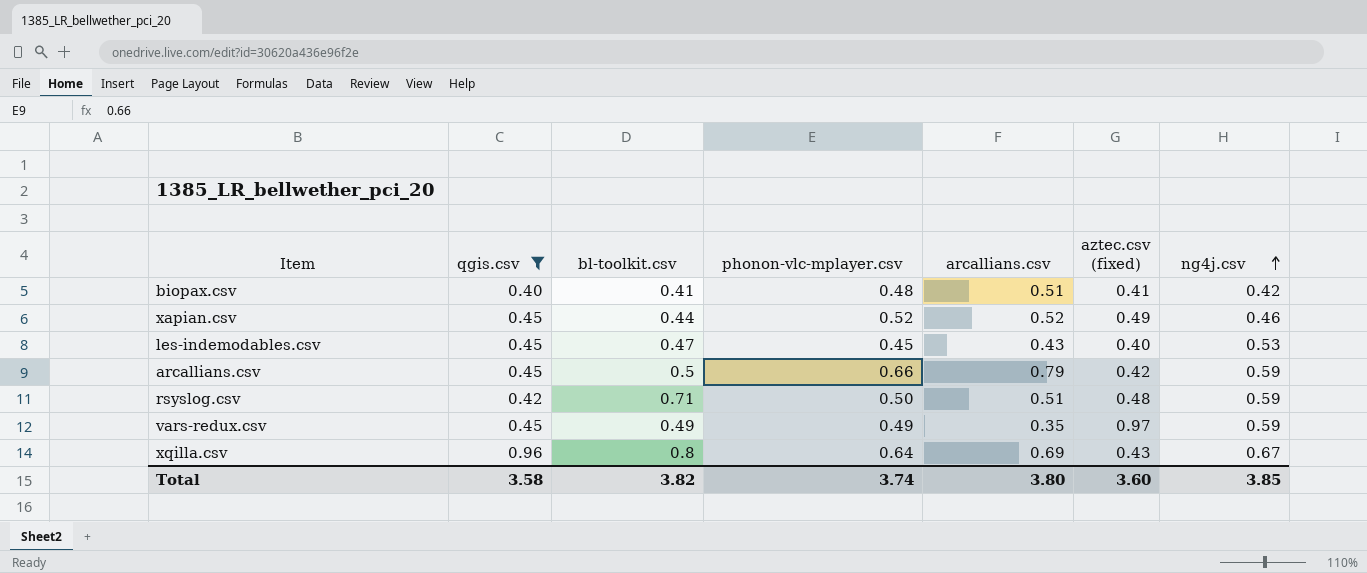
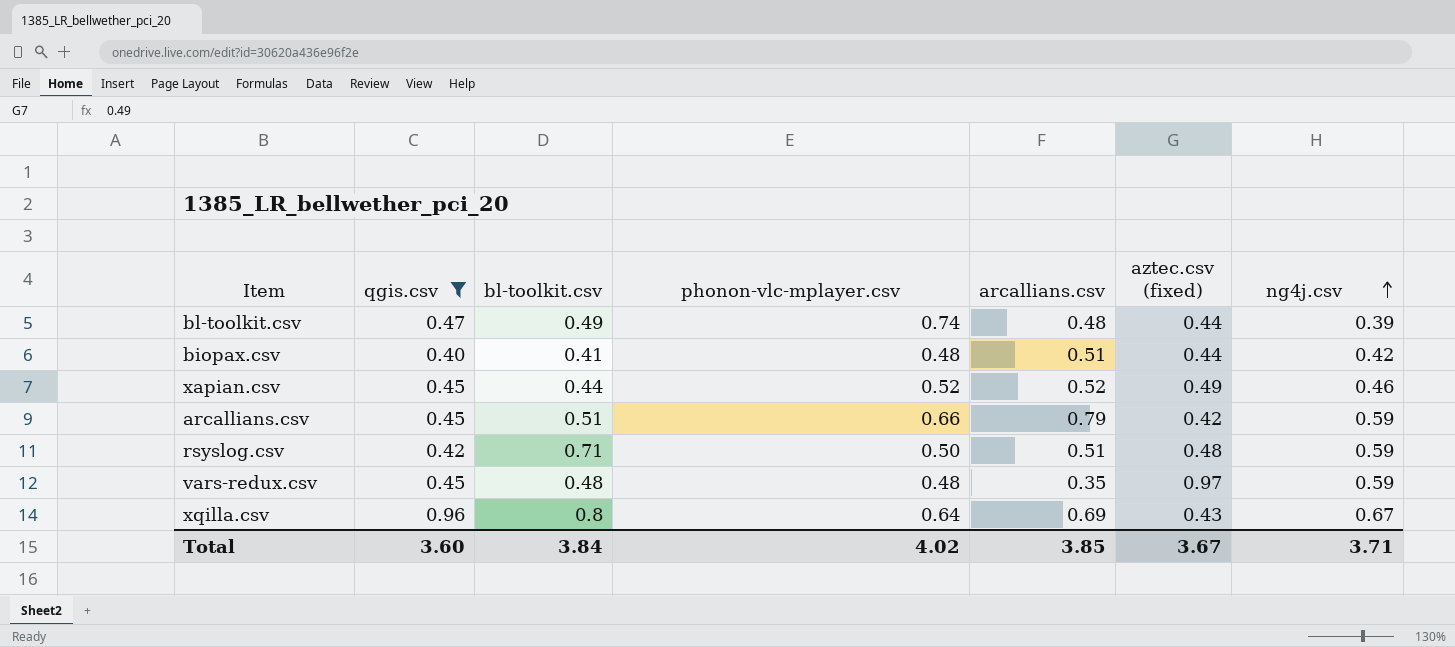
row les-indemodables.csv: 0.45 | 0.47 | 0.45 | 0.43 | 0.40 | 0.53 -> none
row bl-toolkit.csv: none -> 0.47 | 0.49 | 0.74 | 0.48 | 0.44 | 0.39
biopax.csv | aztec.csv (fixed): 0.41 -> 0.44
arcallians.csv | bl-toolkit.csv: 0.5 -> 0.51
vars-redux.csv | bl-toolkit.csv: 0.49 -> 0.48
vars-redux.csv | phonon-vlc-mplayer.csv: 0.49 -> 0.48
Total | qgis.csv: 3.58 -> 3.60
Total | bl-toolkit.csv: 3.82 -> 3.84
Total | phonon-vlc-mplayer.csv: 3.74 -> 4.02
Total | arcallians.csv: 3.80 -> 3.85
Total | aztec.csv (fixed): 3.60 -> 3.67
Total | ng4j.csv: 3.85 -> 3.71

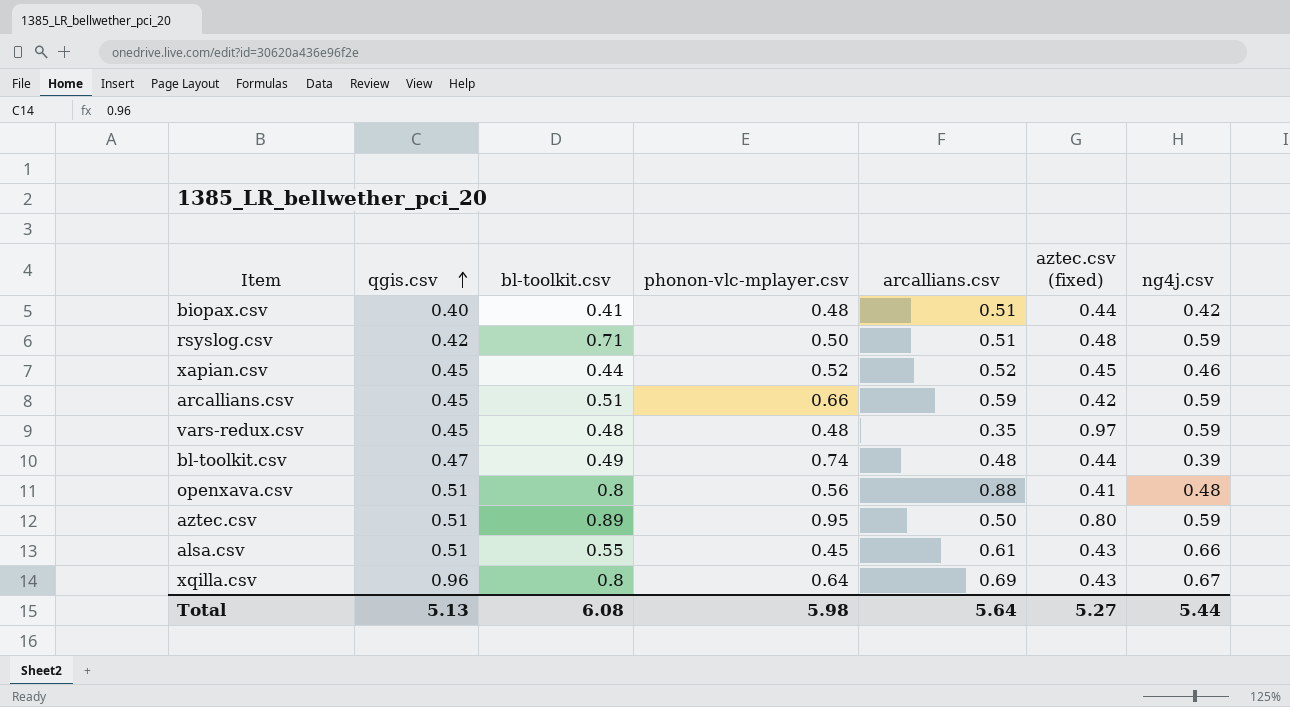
filter: qgis.csv != 0.51 -> none
row order: ng4j.csv ascending -> qgis.csv ascending
xapian.csv | aztec.csv (fixed): 0.49 -> 0.45
arcallians.csv | arcallians.csv: 0.79 -> 0.59
Total | qgis.csv: 3.60 -> 5.13
Total | bl-toolkit.csv: 3.84 -> 6.08
Total | phonon-vlc-mplayer.csv: 4.02 -> 5.98
Total | arcallians.csv: 3.85 -> 5.64
Total | aztec.csv (fixed): 3.67 -> 5.27
Total | ng4j.csv: 3.71 -> 5.44

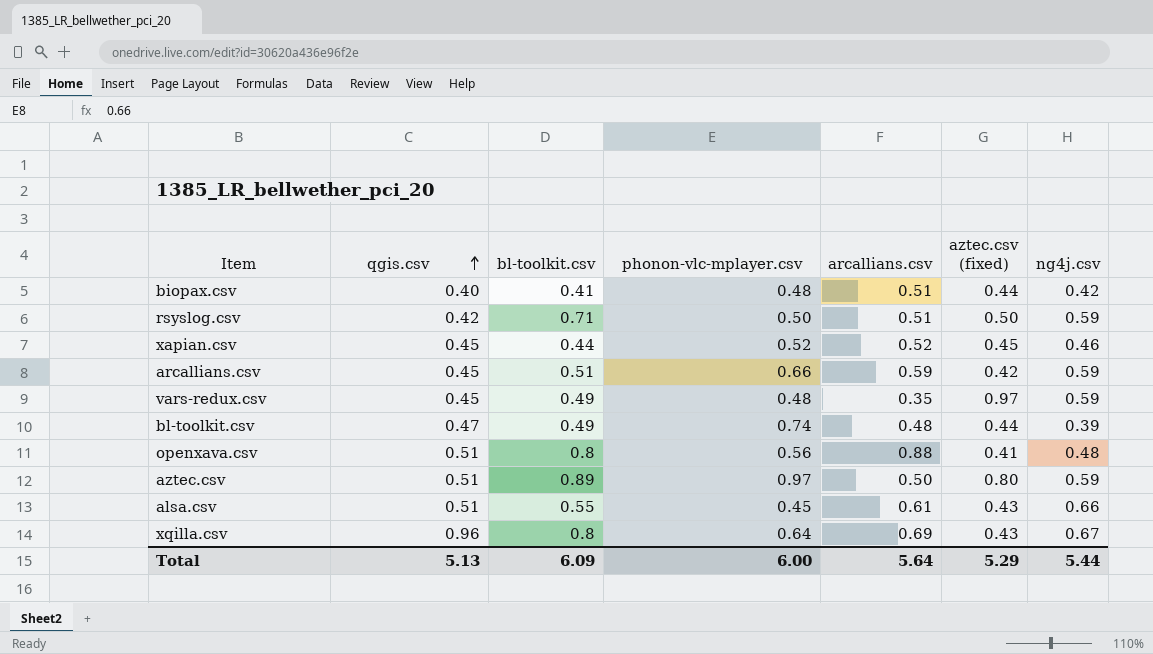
rsyslog.csv | aztec.csv (fixed): 0.48 -> 0.50
vars-redux.csv | bl-toolkit.csv: 0.48 -> 0.49
aztec.csv | phonon-vlc-mplayer.csv: 0.95 -> 0.97
Total | bl-toolkit.csv: 6.08 -> 6.09
Total | phonon-vlc-mplayer.csv: 5.98 -> 6.00
Total | aztec.csv (fixed): 5.27 -> 5.29

